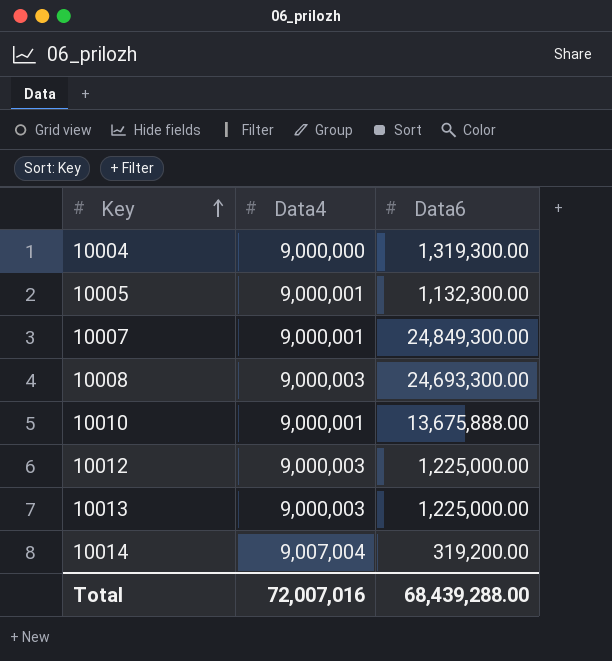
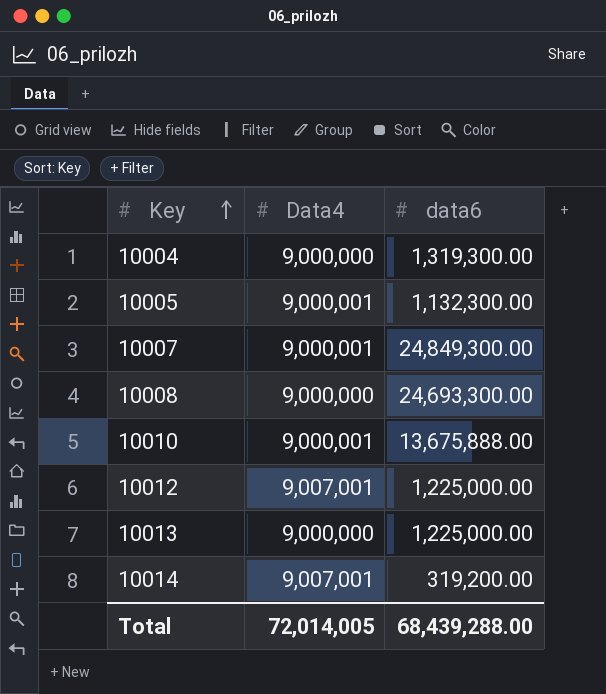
column name: Data6 -> data6
10008 | Data4: 9,000,003 -> 9,000,000
10012 | Data4: 9,000,003 -> 9,007,001
10013 | Data4: 9,000,003 -> 9,000,000
10014 | Data4: 9,007,004 -> 9,007,001
Total | Data4: 72,007,016 -> 72,014,005

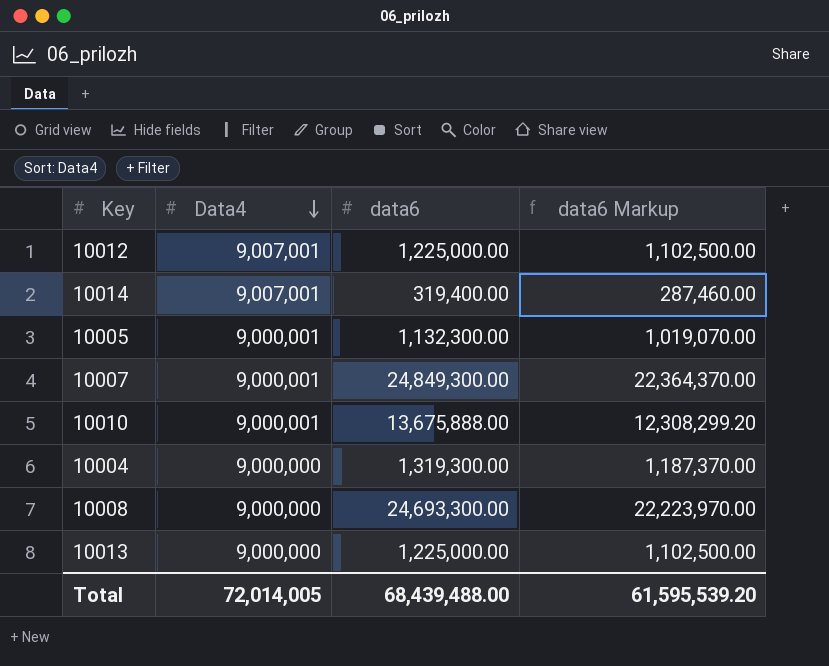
row order: Key ascending -> Data4 descending
column data6 Markup | formula: none -> [data6] * 0.9
10014 | data6: 319,200.00 -> 319,400.00
Total | data6: 68,439,288.00 -> 68,439,488.00

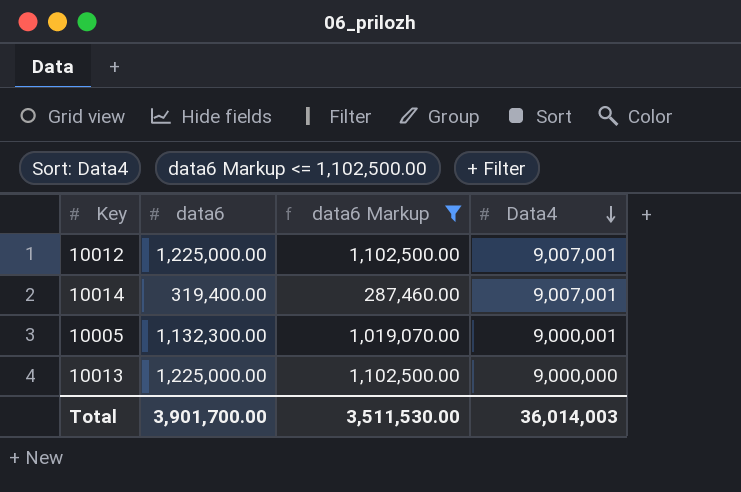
filter: none -> data6 Markup <= 1,102,500.00
column Data4 | position: 2 -> 4
Total | data6: 68,439,488.00 -> 3,901,700.00
Total | data6 Markup: 61,595,539.20 -> 3,511,530.00
Total | Data4: 72,014,005 -> 36,014,003

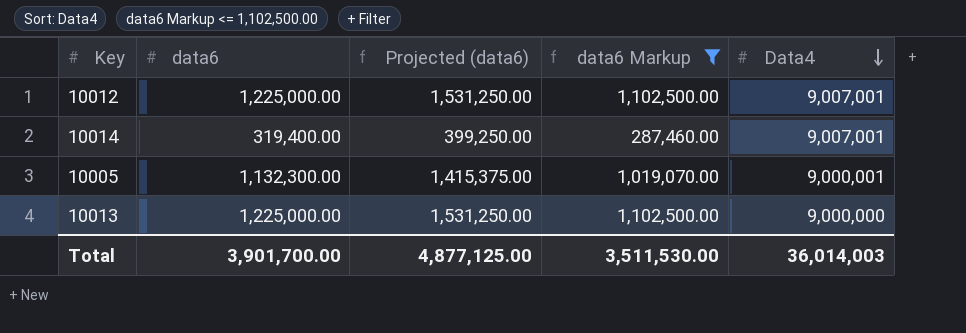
column Projected (data6) | formula: none -> [data6] * 1.25

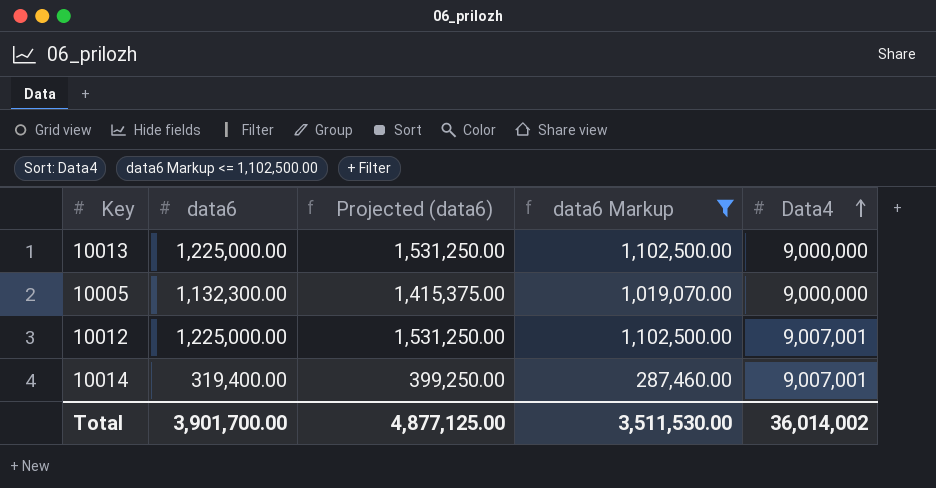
row order: Data4 descending -> Data4 ascending
10005 | Data4: 9,000,001 -> 9,000,000
Total | Data4: 36,014,003 -> 36,014,002

